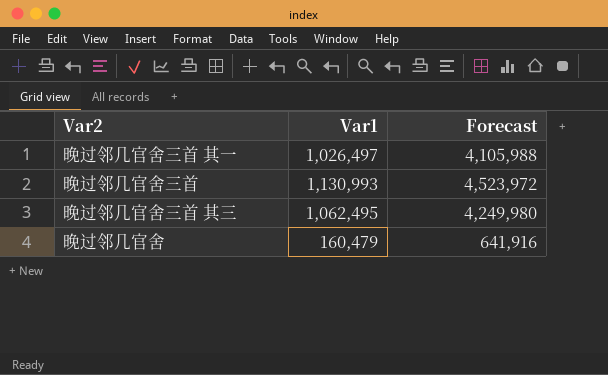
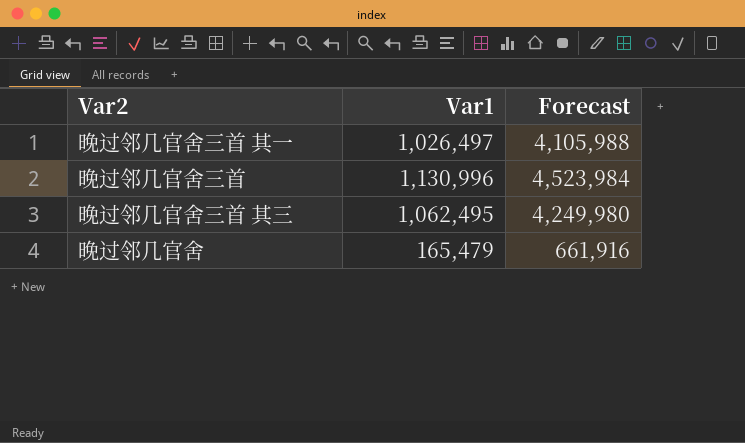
晚过邻几官舍三首 | Var1: 1,130,993 -> 1,130,996
晚过邻几官舍三首 | Forecast: 4,523,972 -> 4,523,984
晚过邻几官舍 | Var1: 160,479 -> 165,479
晚过邻几官舍 | Forecast: 641,916 -> 661,916

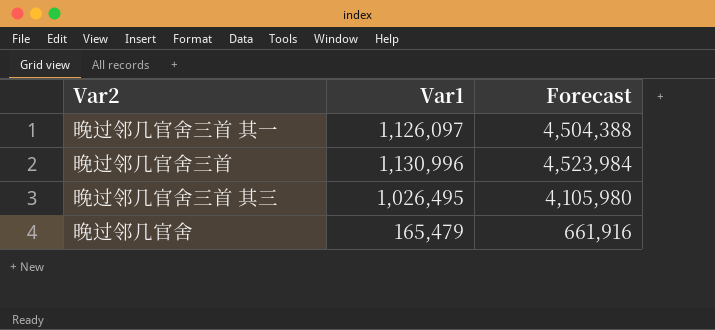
晚过邻几官舍三首 其一 | Var1: 1,026,497 -> 1,126,097
晚过邻几官舍三首 其一 | Forecast: 4,105,988 -> 4,504,388
晚过邻几官舍三首 其三 | Var1: 1,062,495 -> 1,026,495
晚过邻几官舍三首 其三 | Forecast: 4,249,980 -> 4,105,980

